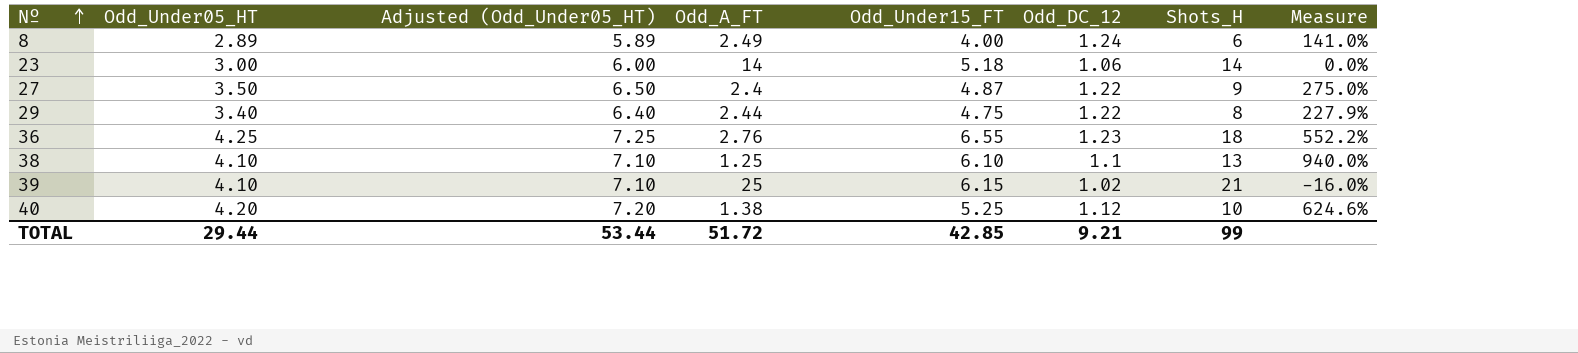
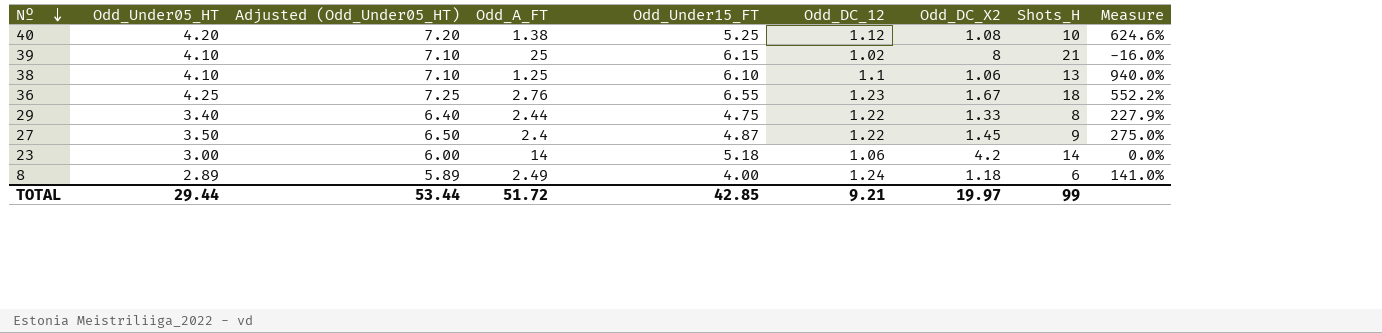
row order: Nº ascending -> Nº descending
column Odd_DC_X2 | position: none -> 7

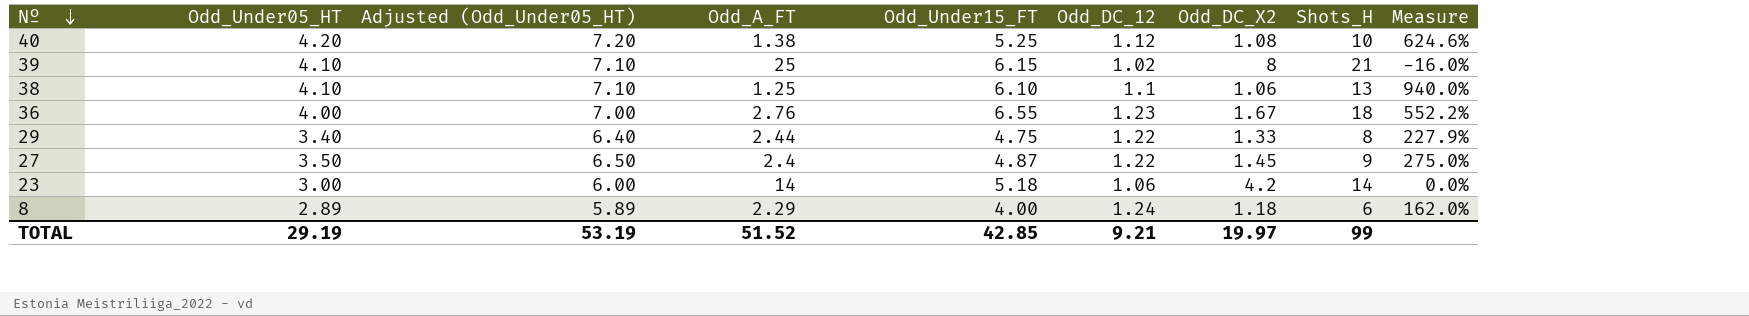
36 | Odd_Under05_HT: 4.25 -> 4.00
36 | Adjusted (Odd_Under05_HT): 7.25 -> 7.00
8 | Odd_A_FT: 2.49 -> 2.29
8 | Measure: 141.0% -> 162.0%
TOTAL | Odd_Under05_HT: 29.44 -> 29.19
TOTAL | Adjusted (Odd_Under05_HT): 53.44 -> 53.19
TOTAL | Odd_A_FT: 51.72 -> 51.52

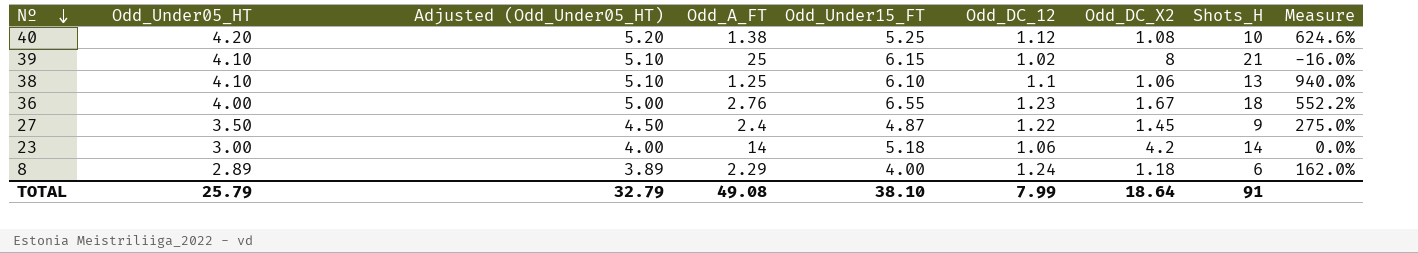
column Adjusted (Odd_Under05_HT) | formula: [Odd_Under05_HT] + 3 -> [Odd_Under05_HT] + 1
row 29: 3.40 | 6.40 | 2.44 | 4.75 | 1.22 | 1.33 | 8 | 227.9% -> none
TOTAL | Odd_Under05_HT: 29.19 -> 25.79
TOTAL | Adjusted (Odd_Under05_HT): 53.19 -> 32.79
TOTAL | Odd_A_FT: 51.52 -> 49.08
TOTAL | Odd_Under15_FT: 42.85 -> 38.10
TOTAL | Odd_DC_12: 9.21 -> 7.99
TOTAL | Odd_DC_X2: 19.97 -> 18.64
TOTAL | Shots_H: 99 -> 91

